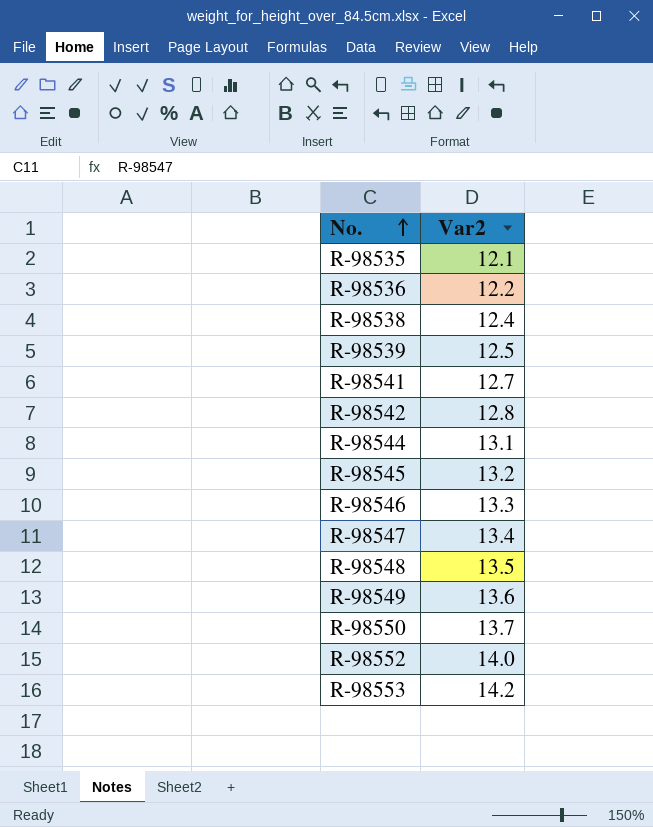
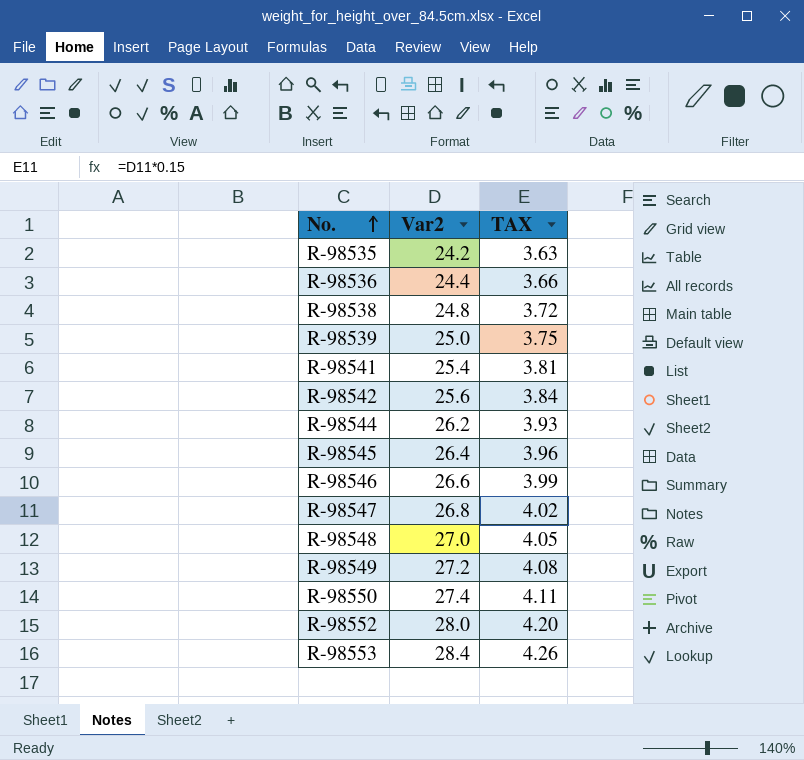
column TAX | formula: none -> [Var2] * 0.15
R-98535 | Var2: 12.1 -> 24.2
R-98536 | Var2: 12.2 -> 24.4
R-98538 | Var2: 12.4 -> 24.8
R-98539 | Var2: 12.5 -> 25.0
R-98541 | Var2: 12.7 -> 25.4
R-98542 | Var2: 12.8 -> 25.6
R-98544 | Var2: 13.1 -> 26.2
R-98545 | Var2: 13.2 -> 26.4
R-98546 | Var2: 13.3 -> 26.6
R-98547 | Var2: 13.4 -> 26.8
R-98548 | Var2: 13.5 -> 27.0
R-98549 | Var2: 13.6 -> 27.2
R-98550 | Var2: 13.7 -> 27.4
R-98552 | Var2: 14.0 -> 28.0
R-98553 | Var2: 14.2 -> 28.4

